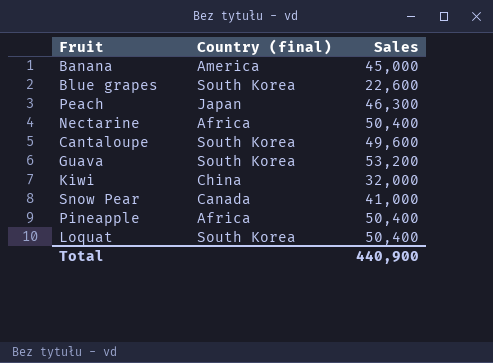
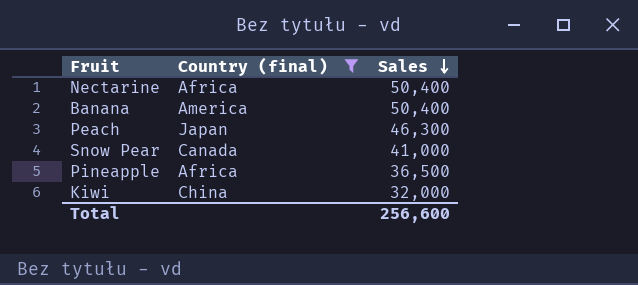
filter: none -> Country (final) != South Korea
row order: none -> Sales descending
Banana | Sales: 45,000 -> 50,400
Pineapple | Sales: 50,400 -> 36,500
Total | Sales: 440,900 -> 256,600

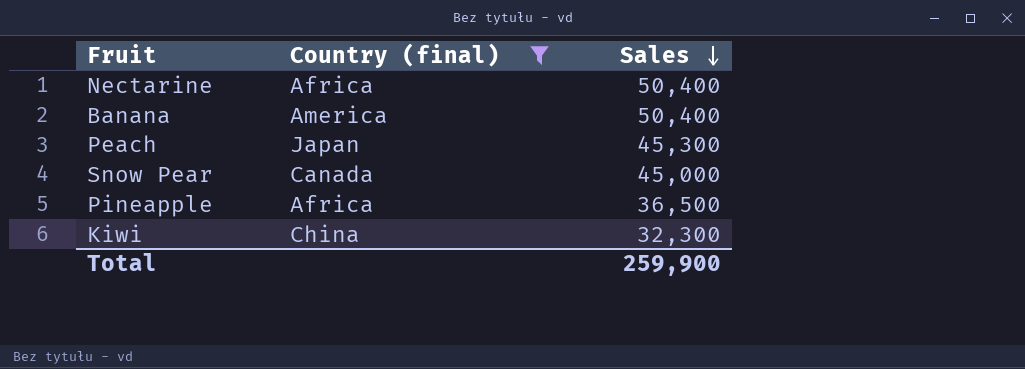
Peach | Sales: 46,300 -> 45,300
Snow Pear | Sales: 41,000 -> 45,000
Kiwi | Sales: 32,000 -> 32,300
Total | Sales: 256,600 -> 259,900

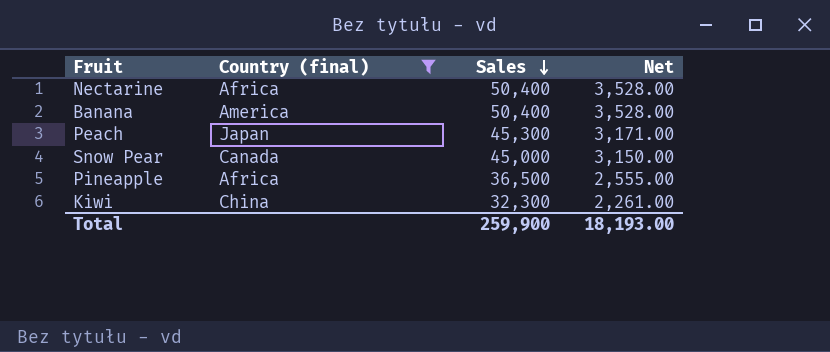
column Net | formula: none -> [Sales] * 0.07

